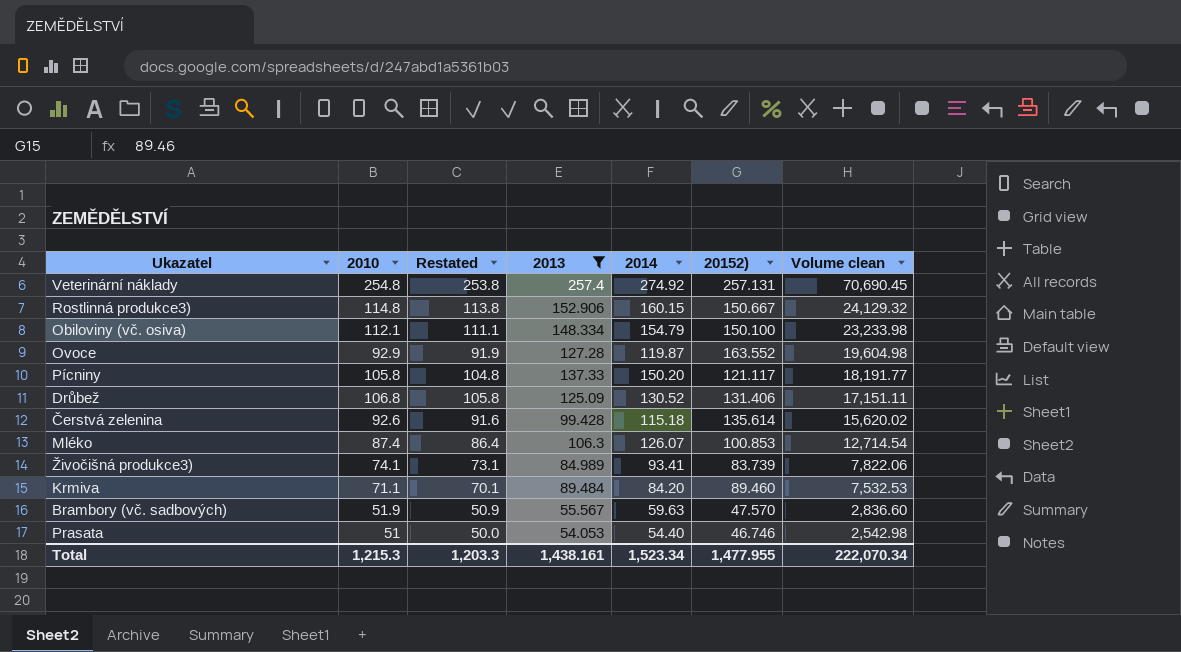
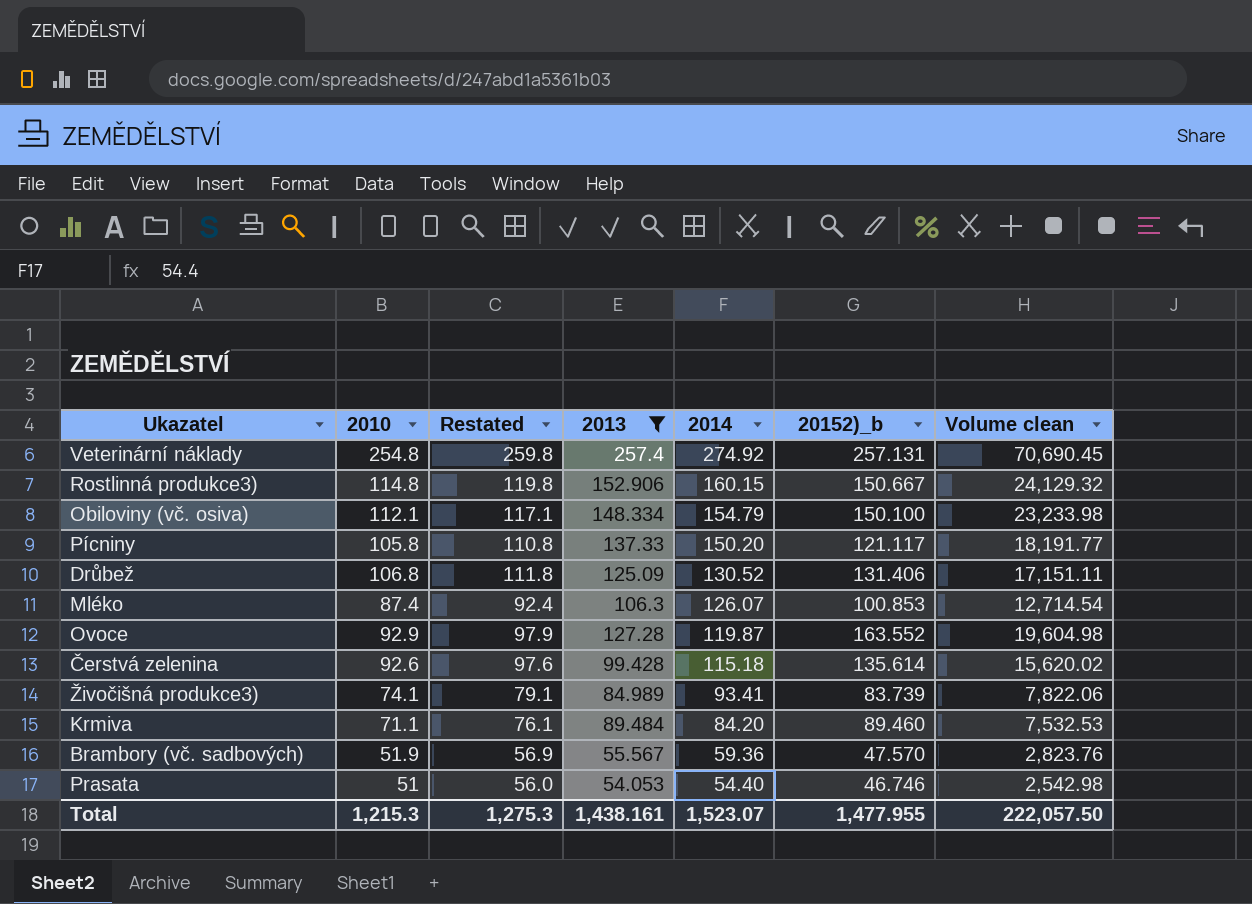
row order: Volume clean descending -> 2014 descending
column Restated | formula: [2010] - 1 -> [2010] + 5
column name: 20152) -> 20152)_b
Brambory (vč. sadbových) | 2014: 59.63 -> 59.36
Brambory (vč. sadbových) | Volume clean: 2,836.60 -> 2,823.76
Total | Restated: 1,203.3 -> 1,275.3
Total | 2014: 1,523.34 -> 1,523.07
Total | Volume clean: 222,070.34 -> 222,057.50

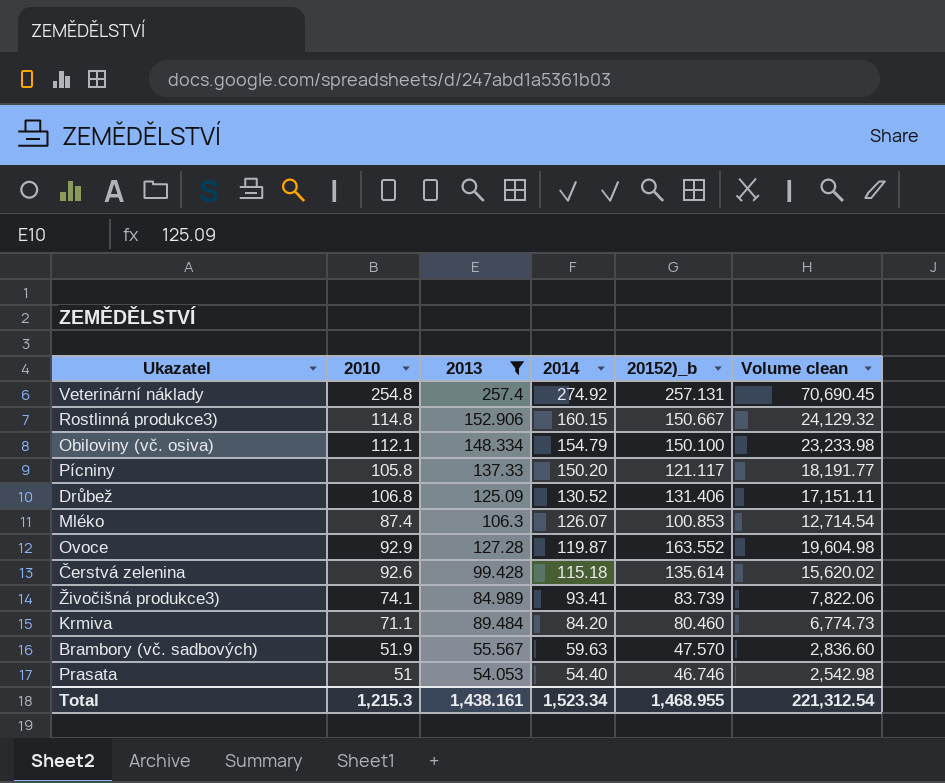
column Restated | formula: [2010] + 5 -> none
Krmiva | 20152)_b: 89.460 -> 80.460
Krmiva | Volume clean: 7,532.53 -> 6,774.73
Brambory (vč. sadbových) | 2014: 59.36 -> 59.63
Brambory (vč. sadbových) | Volume clean: 2,823.76 -> 2,836.60
Total | 2014: 1,523.07 -> 1,523.34
Total | 20152)_b: 1,477.955 -> 1,468.955
Total | Volume clean: 222,057.50 -> 221,312.54

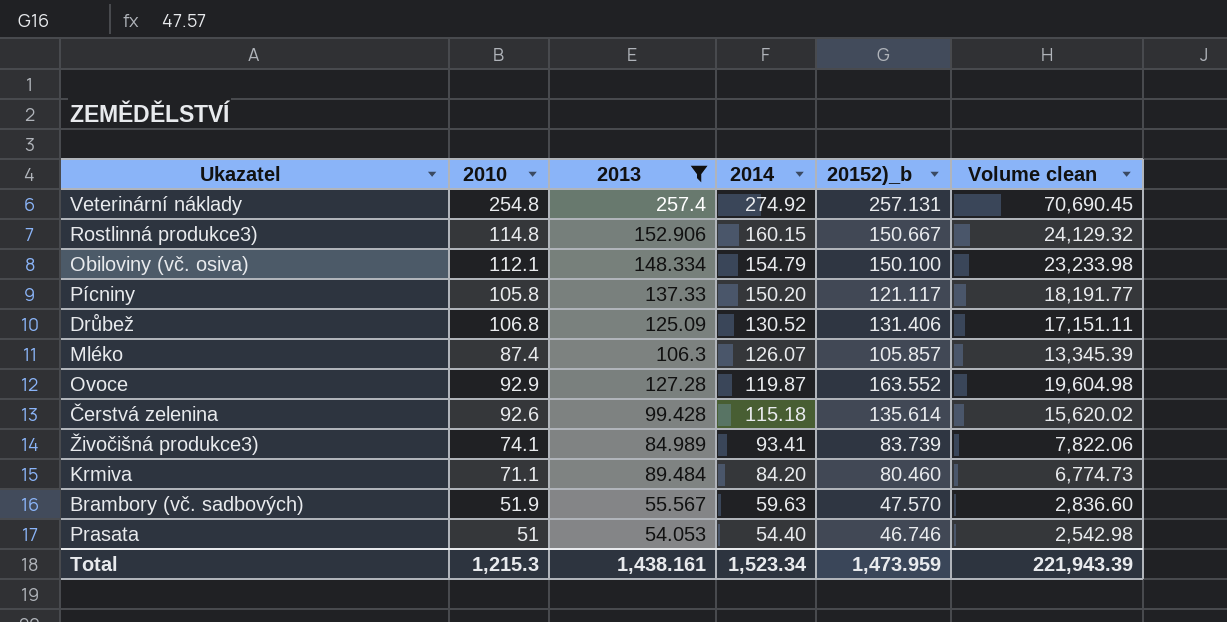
Mléko | 20152)_b: 100.853 -> 105.857
Mléko | Volume clean: 12,714.54 -> 13,345.39
Total | 20152)_b: 1,468.955 -> 1,473.959
Total | Volume clean: 221,312.54 -> 221,943.39

